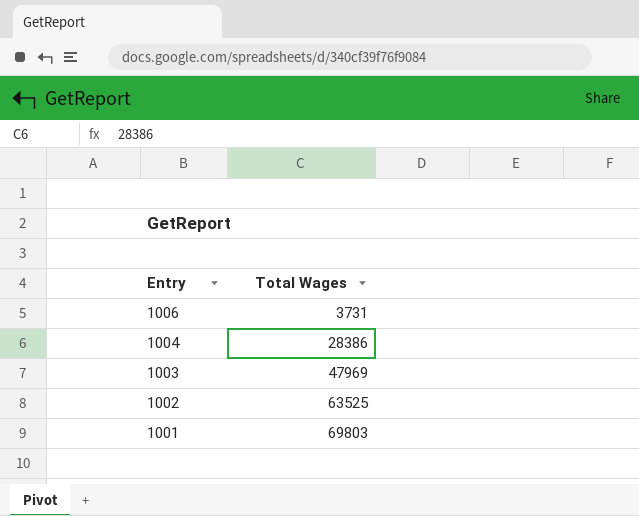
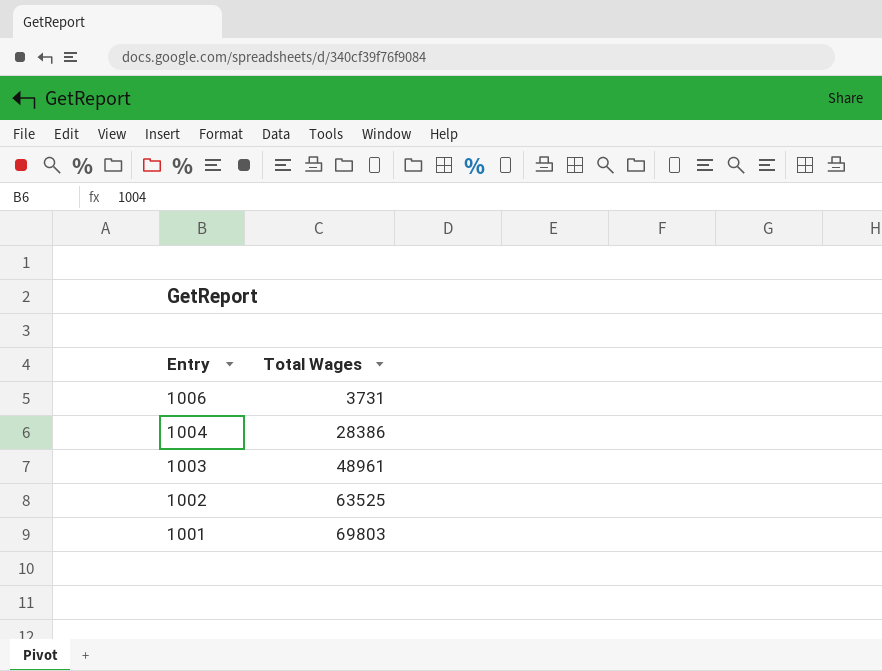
1003 | Total Wages: 47969 -> 48961

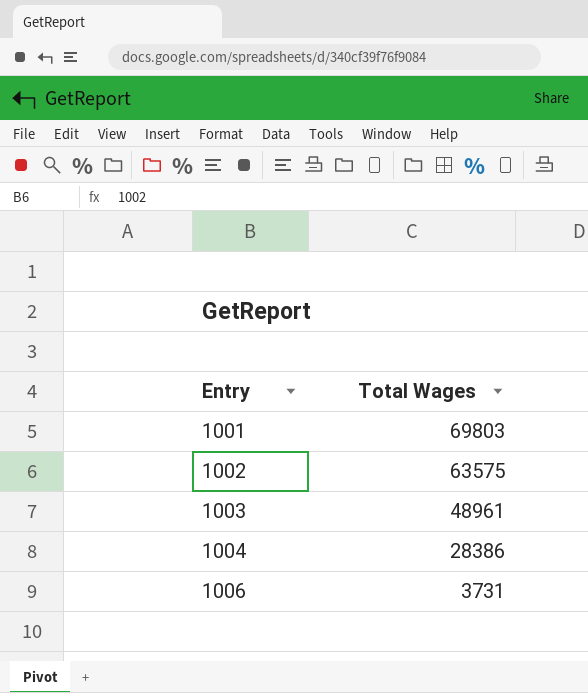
row order: Entry descending -> Entry ascending
1002 | Total Wages: 63525 -> 63575

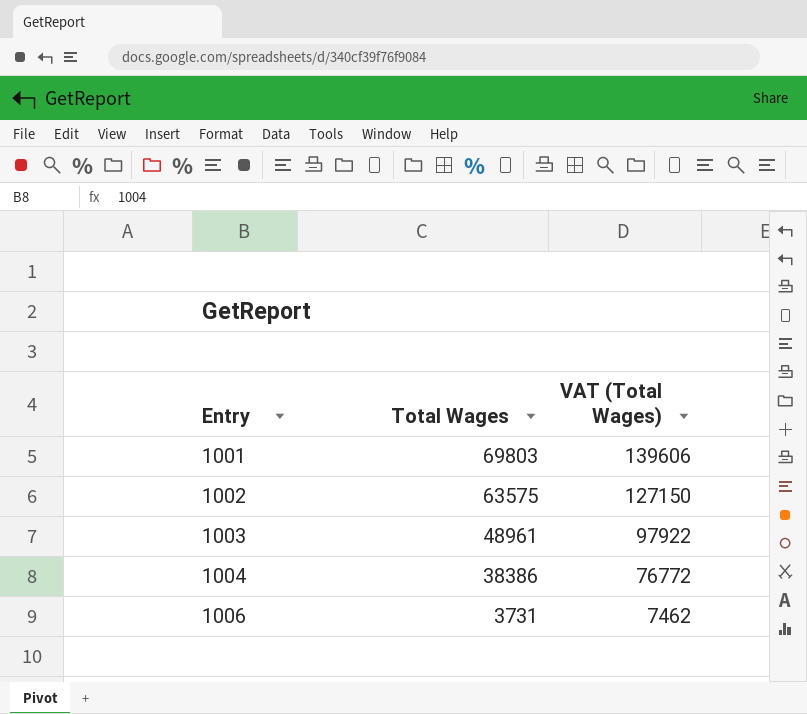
column VAT (Total Wages) | formula: none -> [Total Wages] * 2
1004 | Total Wages: 28386 -> 38386

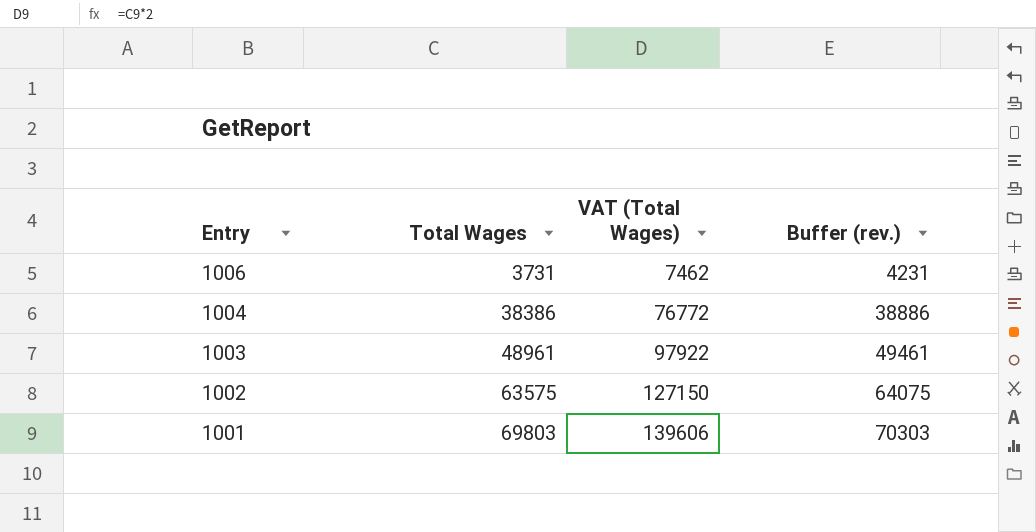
row order: Entry ascending -> Entry descending
column Buffer (rev.) | formula: none -> [Total Wages] + 500

